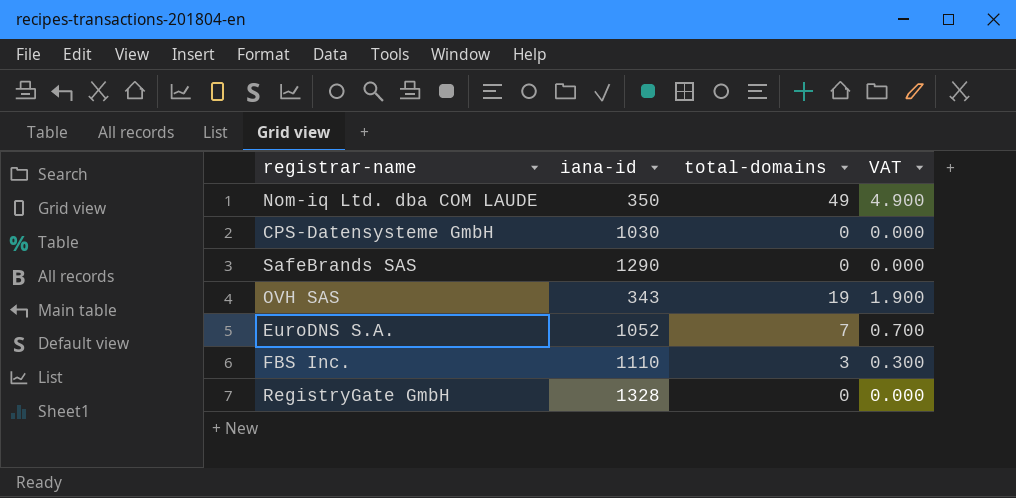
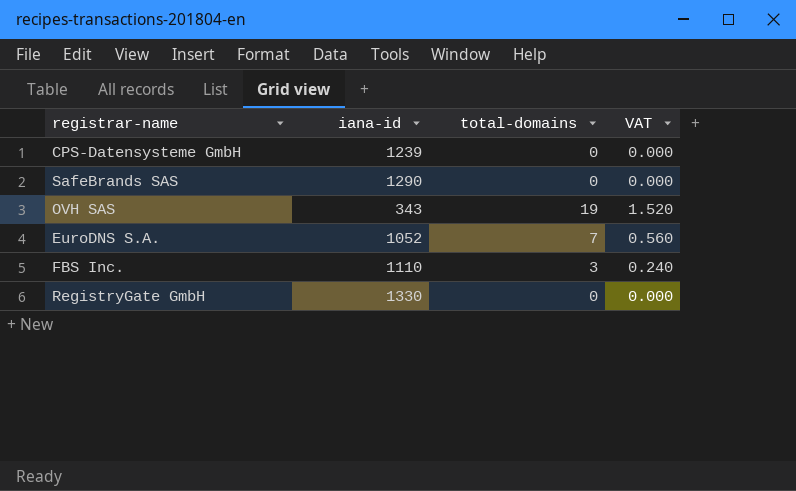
column VAT | formula: [total-domains] * 0.1 -> [total-domains] * 0.08
row Nom-iq Ltd. dba COM LAUDE: 350 | 49 | 4.900 -> none
CPS-Datensysteme GmbH | iana-id: 1030 -> 1239
RegistryGate GmbH | iana-id: 1328 -> 1330

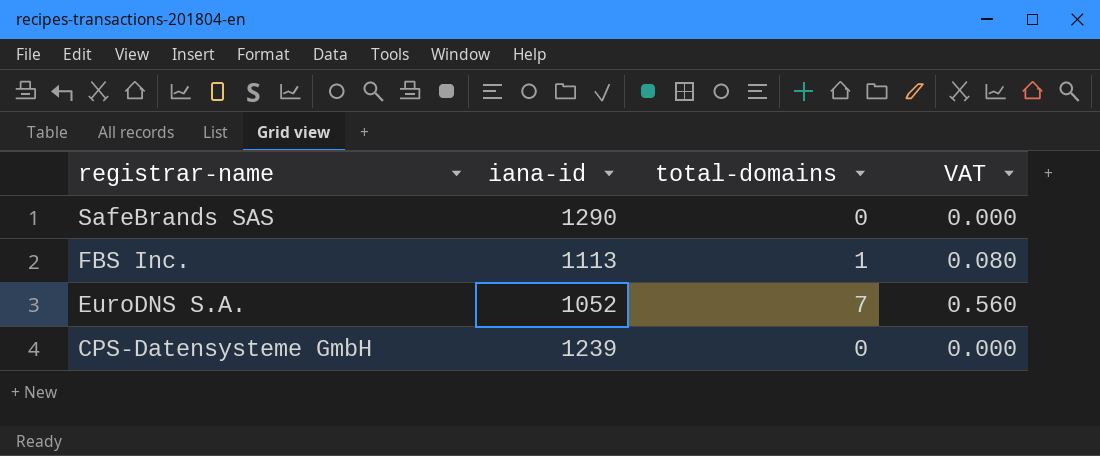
row order: none -> registrar-name descending
row OVH SAS: 343 | 19 | 1.520 -> none
row RegistryGate GmbH: 1330 | 0 | 0.000 -> none
FBS Inc. | iana-id: 1110 -> 1113
FBS Inc. | total-domains: 3 -> 1
FBS Inc. | VAT: 0.240 -> 0.080

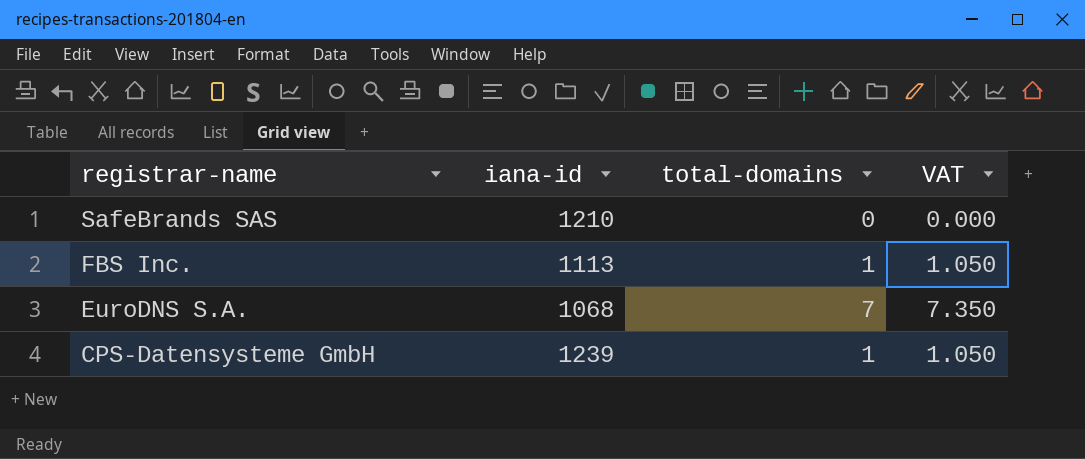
column VAT | formula: [total-domains] * 0.08 -> [total-domains] * 1.05
SafeBrands SAS | iana-id: 1290 -> 1210
EuroDNS S.A. | iana-id: 1052 -> 1068
CPS-Datensysteme GmbH | total-domains: 0 -> 1

